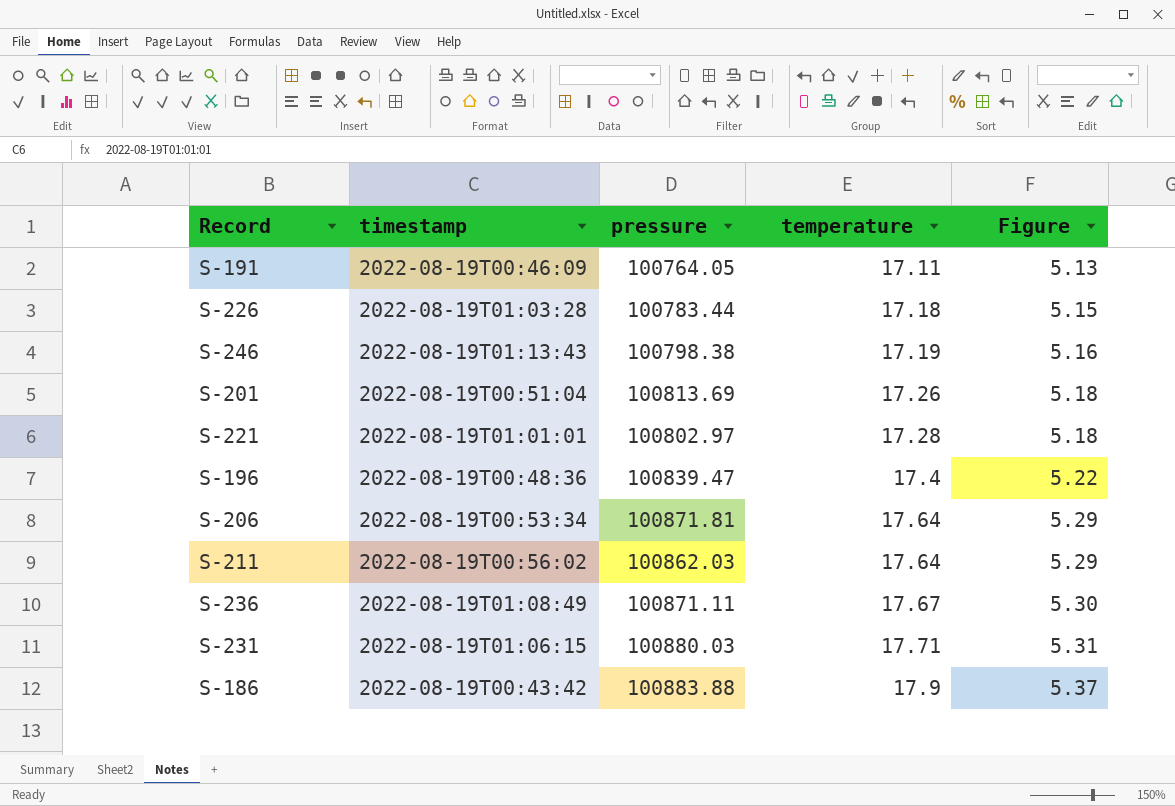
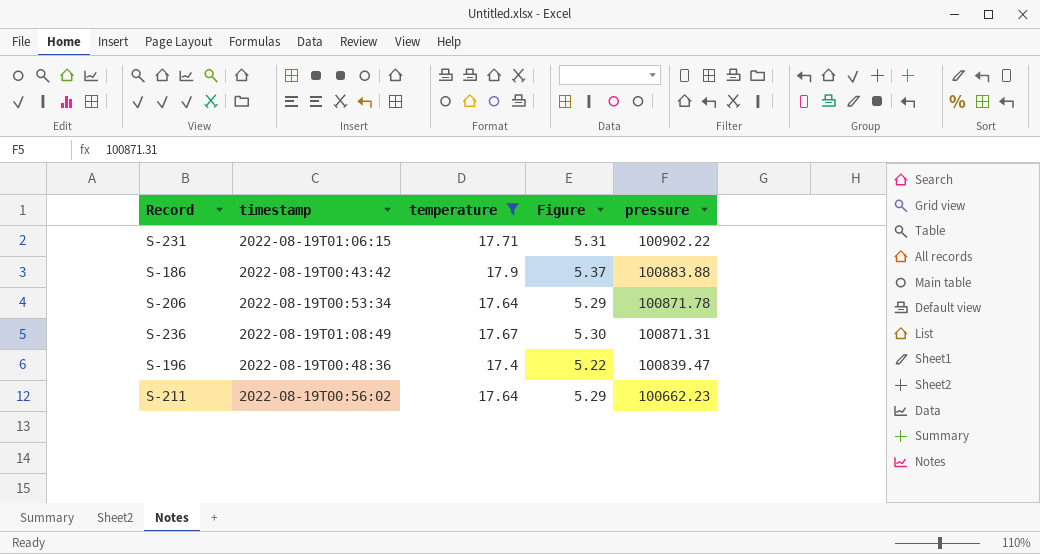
filter: none -> temperature >= 17.4
row order: temperature ascending -> pressure descending
column pressure | position: 3 -> 5
S-231 | pressure: 100880.03 -> 100902.22
S-206 | pressure: 100871.81 -> 100871.78
S-236 | pressure: 100871.11 -> 100871.31
S-211 | pressure: 100862.03 -> 100662.23

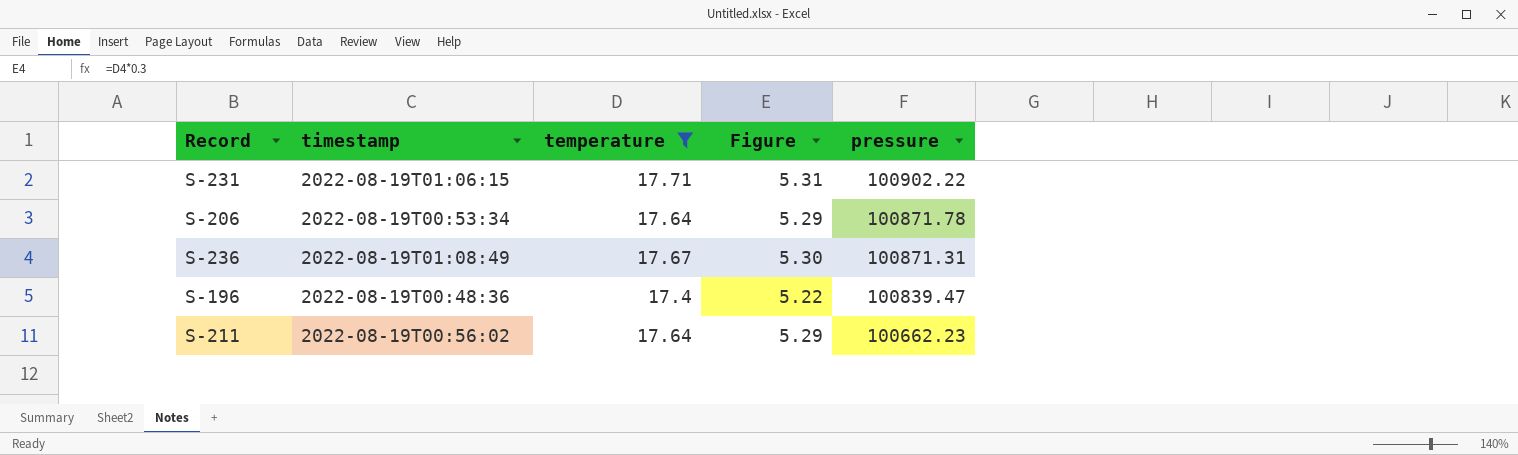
row S-186: 2022-08-19T00:43:42 | 17.9 | 5.37 | 100883.88 -> none

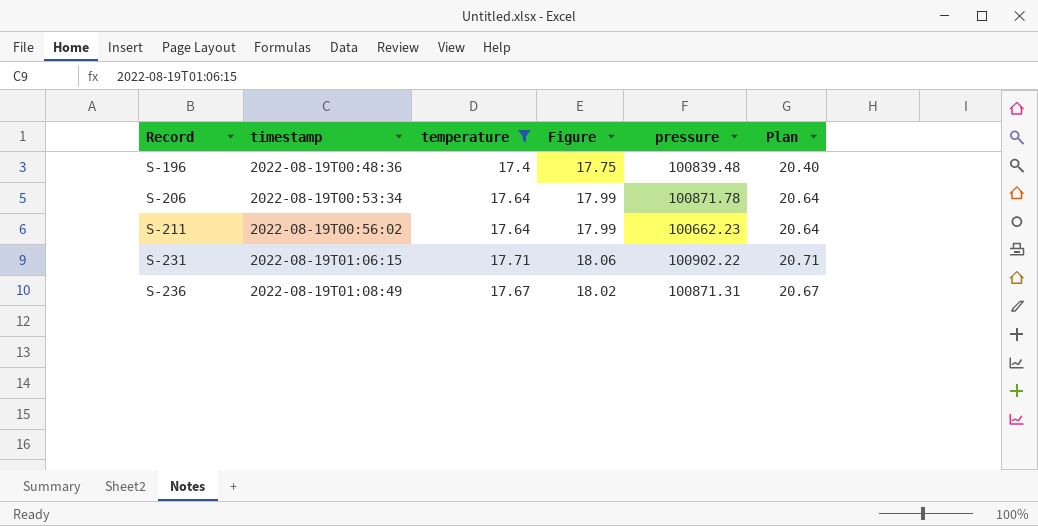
row order: pressure descending -> Record ascending
column Figure | formula: [temperature] * 0.3 -> [temperature] * 1.02
column Plan | formula: none -> [temperature] + 3
S-196 | pressure: 100839.47 -> 100839.48

